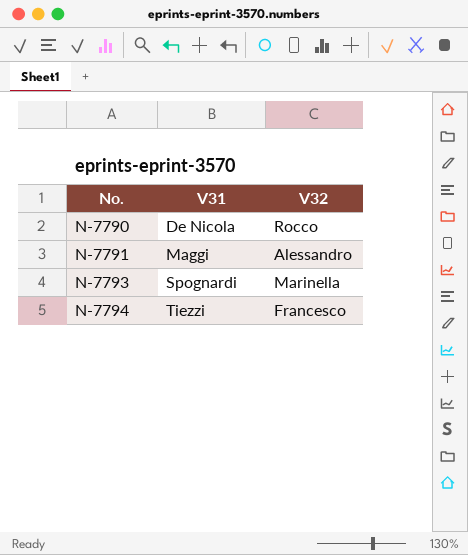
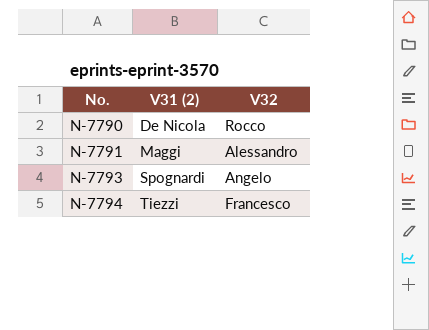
column name: V31 -> V31 (2)
N-7793 | V32: Marinella -> Angelo

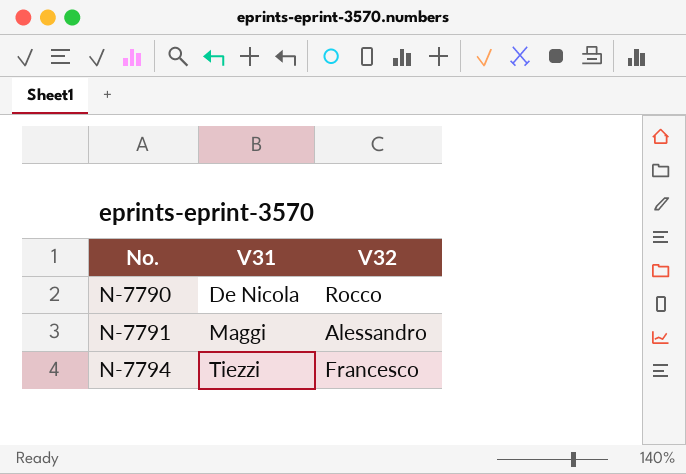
column name: V31 (2) -> V31
row N-7793: Spognardi | Angelo -> none

